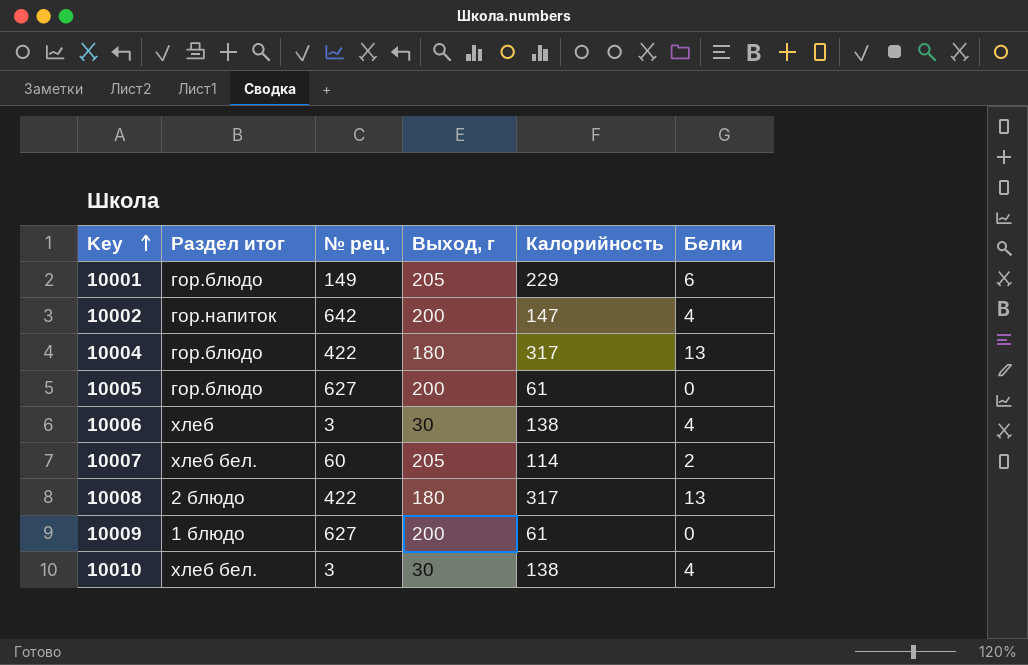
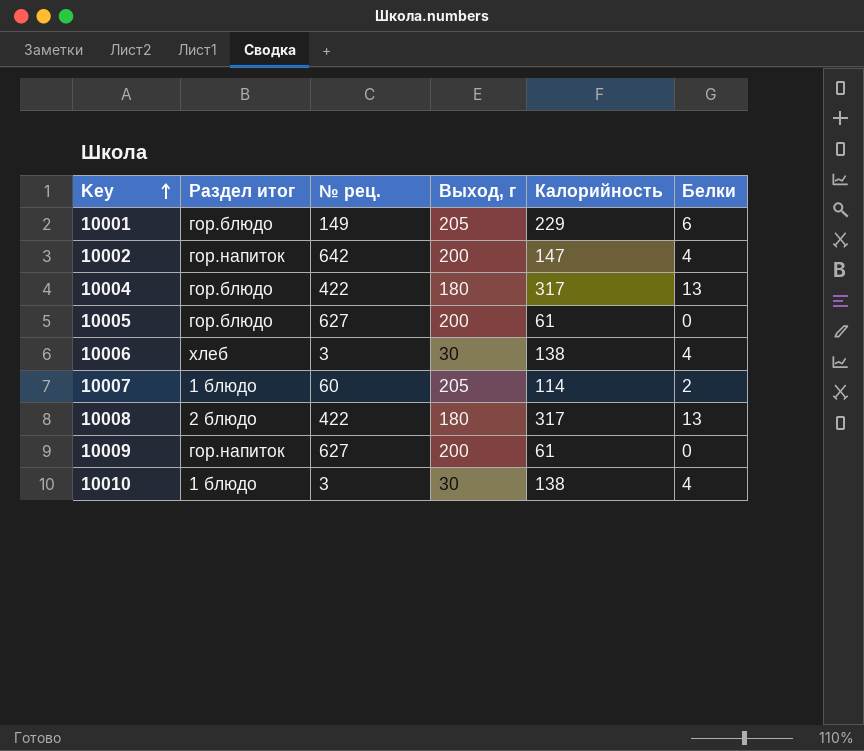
10007 | Раздел итог: хлеб бел. -> 1 блюдо
10009 | Раздел итог: 1 блюдо -> гор.напиток
10010 | Раздел итог: хлеб бел. -> 1 блюдо

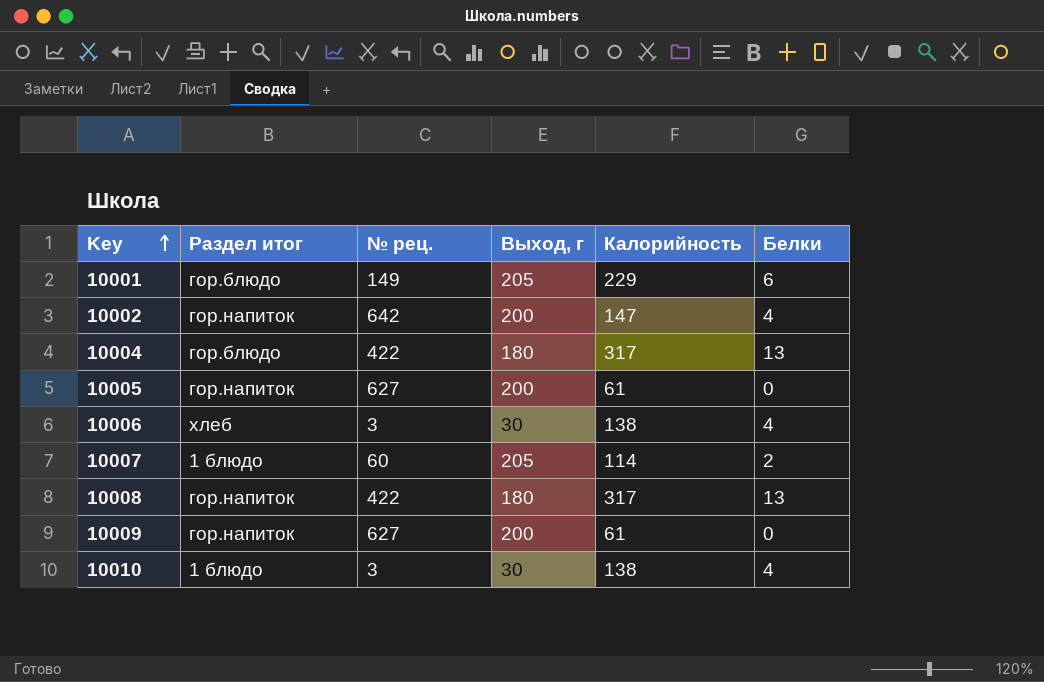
10005 | Раздел итог: гор.блюдо -> гор.напиток
10008 | Раздел итог: 2 блюдо -> гор.напиток

